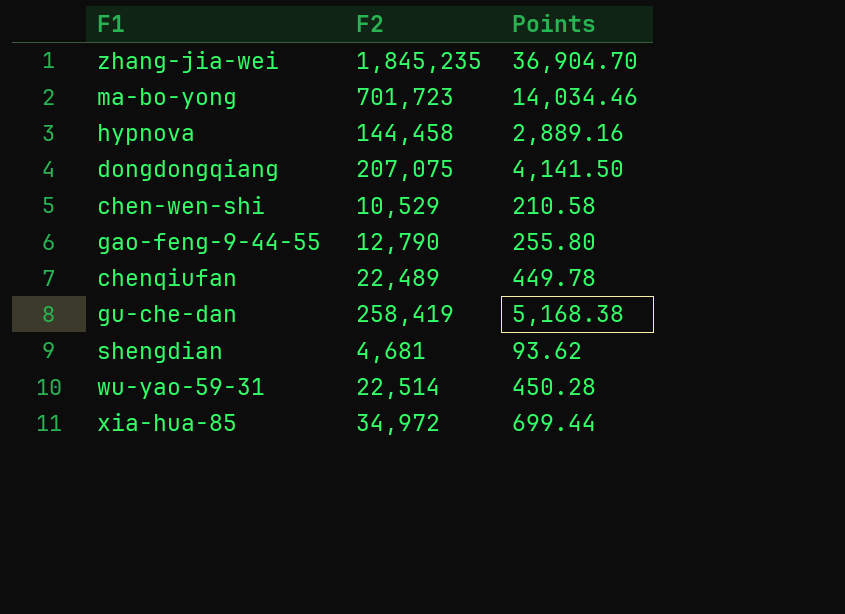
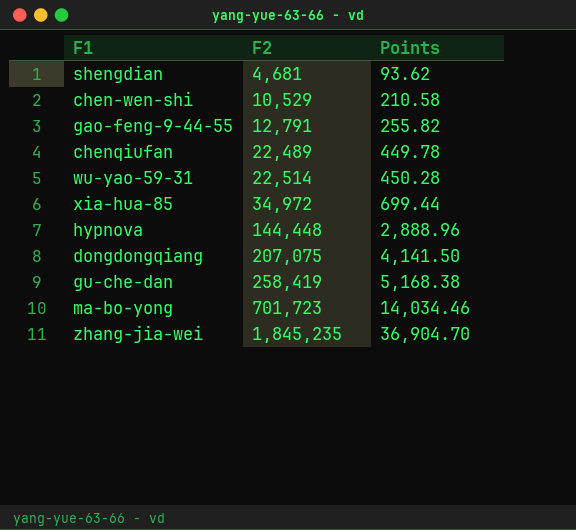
row order: none -> F2 ascending
gao-feng-9-44-55 | F2: 12,790 -> 12,791
gao-feng-9-44-55 | Points: 255.80 -> 255.82
hypnova | F2: 144,458 -> 144,448
hypnova | Points: 2,889.16 -> 2,888.96

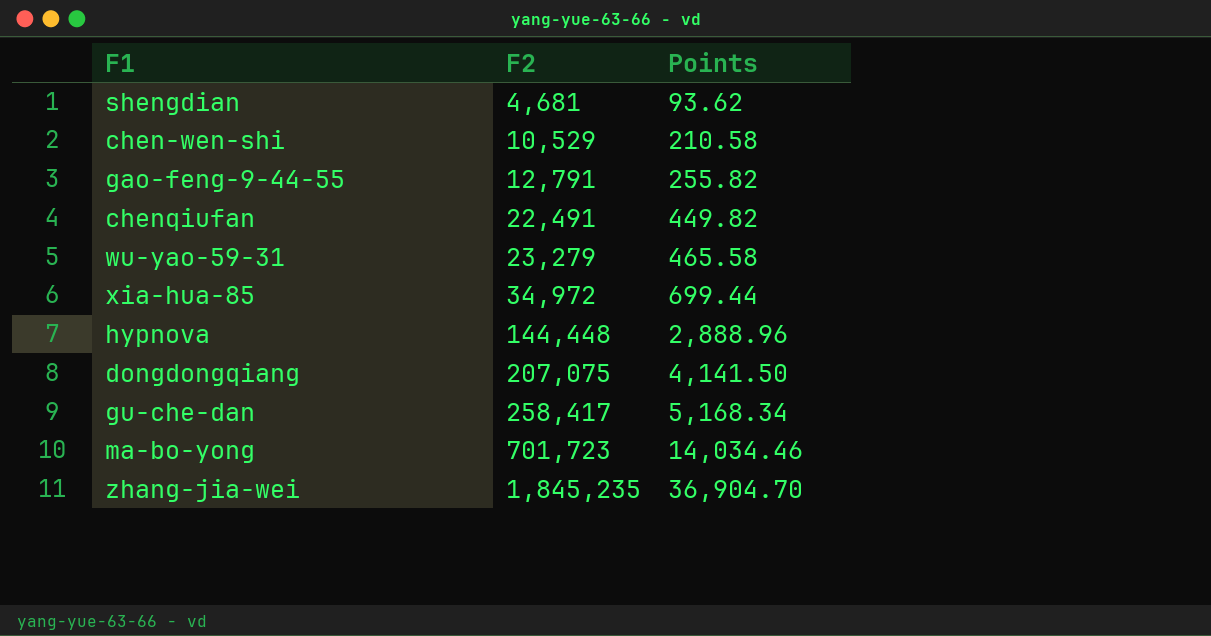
chenqiufan | F2: 22,489 -> 22,491
chenqiufan | Points: 449.78 -> 449.82
wu-yao-59-31 | F2: 22,514 -> 23,279
wu-yao-59-31 | Points: 450.28 -> 465.58
gu-che-dan | F2: 258,419 -> 258,417
gu-che-dan | Points: 5,168.38 -> 5,168.34

